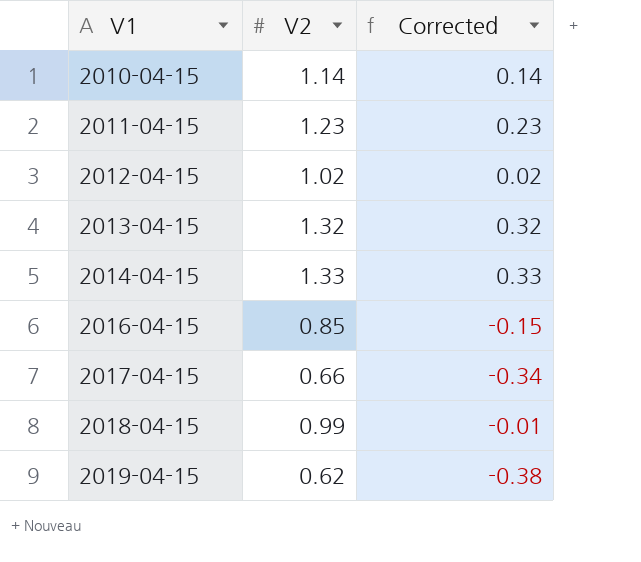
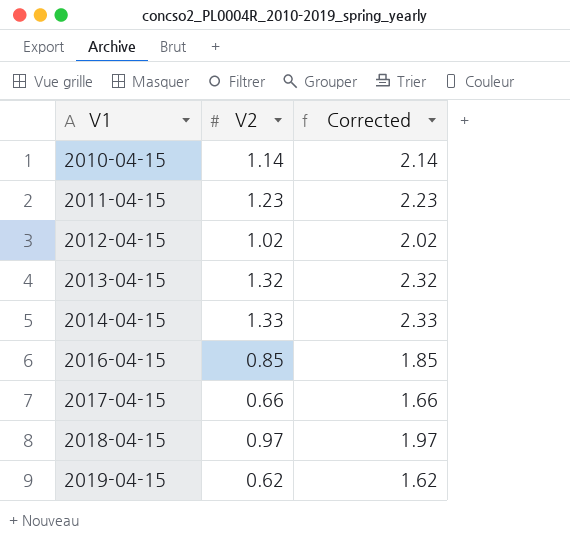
column Corrected | formula: [V2] - 1 -> [V2] + 1
2018-04-15 | V2: 0.99 -> 0.97

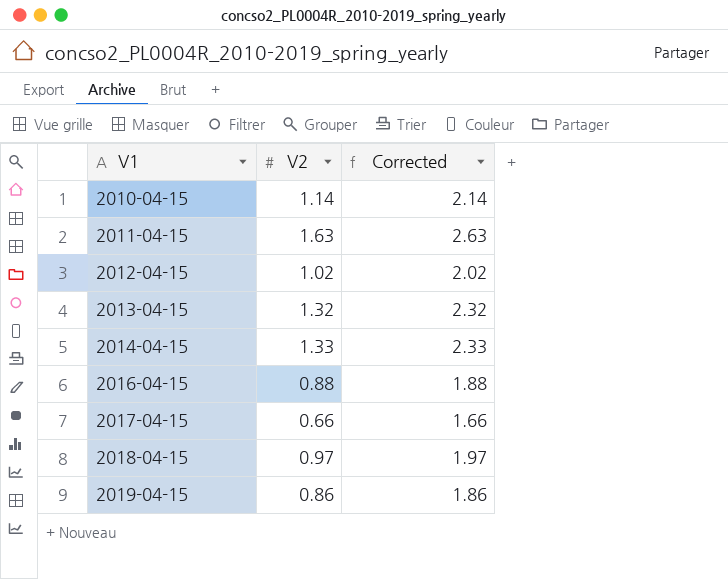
2011-04-15 | V2: 1.23 -> 1.63
2011-04-15 | Corrected: 2.23 -> 2.63
2016-04-15 | V2: 0.85 -> 0.88
2016-04-15 | Corrected: 1.85 -> 1.88
2019-04-15 | V2: 0.62 -> 0.86
2019-04-15 | Corrected: 1.62 -> 1.86

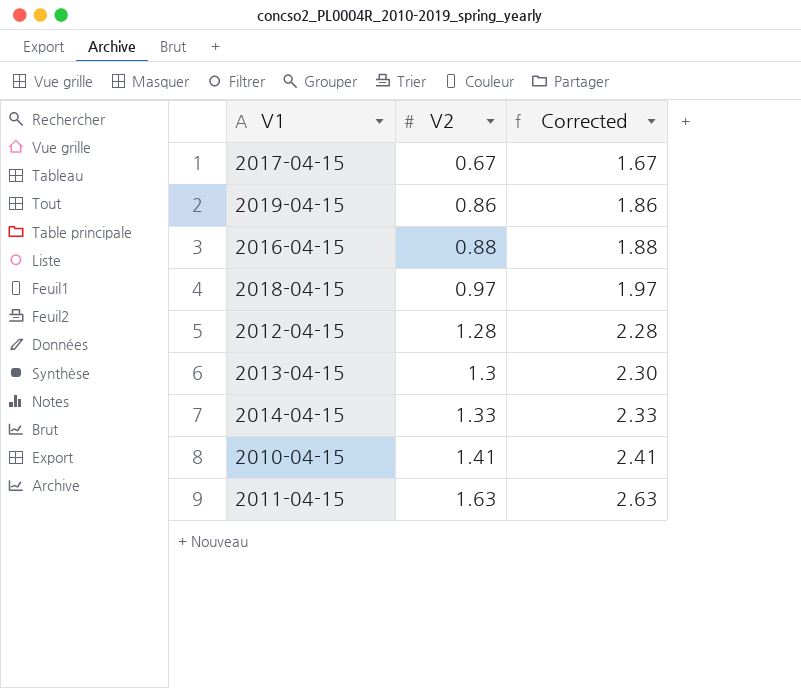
row order: V1 ascending -> V2 ascending
2017-04-15 | V2: 0.66 -> 0.67
2017-04-15 | Corrected: 1.66 -> 1.67
2012-04-15 | V2: 1.02 -> 1.28
2012-04-15 | Corrected: 2.02 -> 2.28
2013-04-15 | V2: 1.32 -> 1.3
2013-04-15 | Corrected: 2.32 -> 2.30
2010-04-15 | V2: 1.14 -> 1.41
2010-04-15 | Corrected: 2.14 -> 2.41

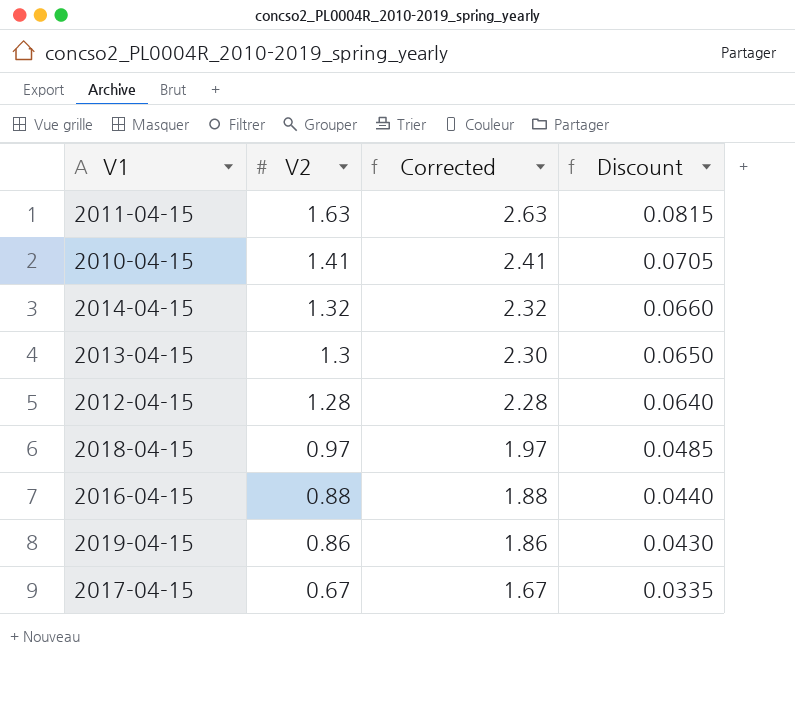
row order: V2 ascending -> V2 descending
column Discount | formula: none -> [V2] * 0.05
2014-04-15 | V2: 1.33 -> 1.32
2014-04-15 | Corrected: 2.33 -> 2.32

